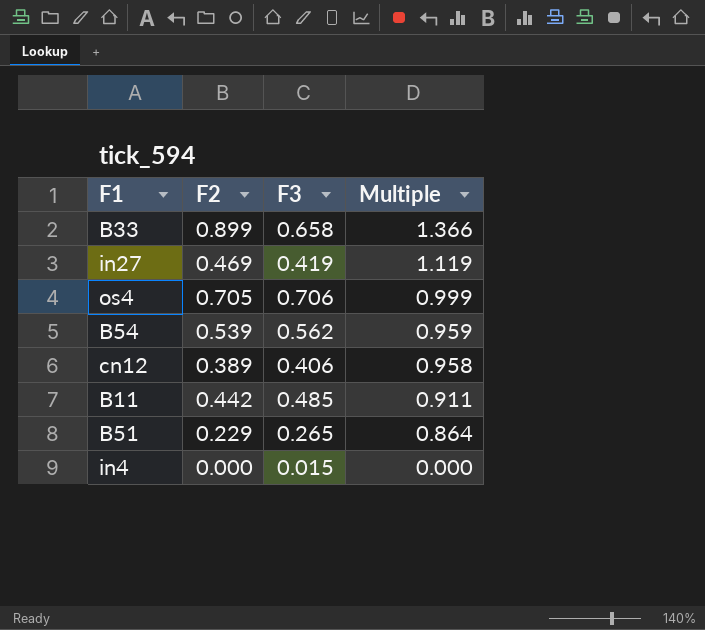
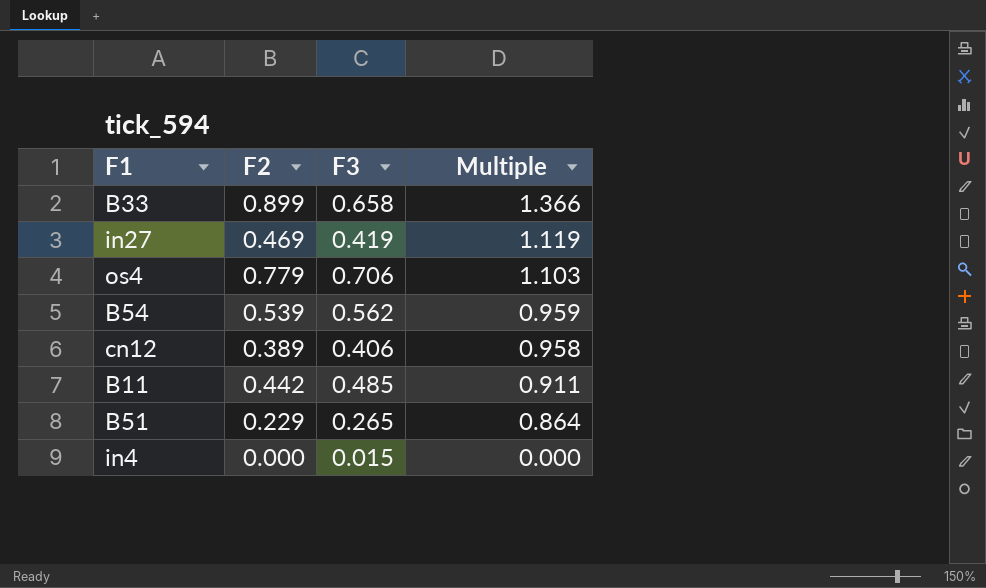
os4 | F2: 0.705 -> 0.779
os4 | Multiple: 0.999 -> 1.103

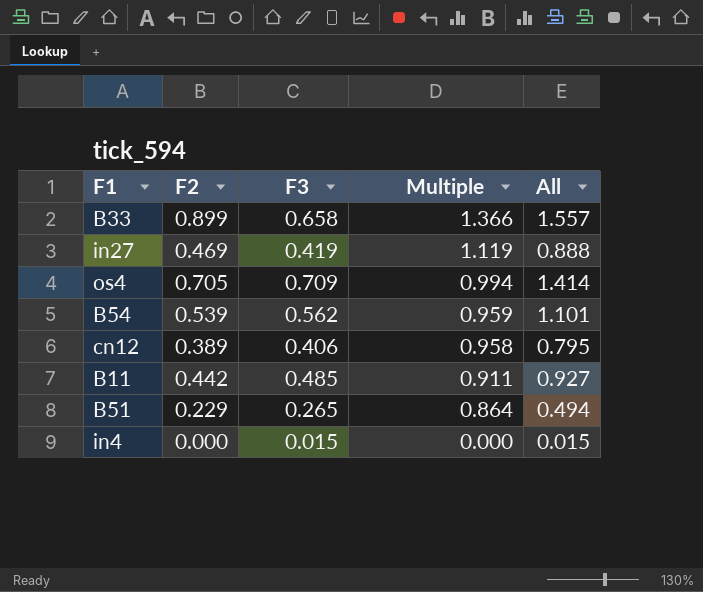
column All | formula: none -> [F2] + [F3]
os4 | F2: 0.779 -> 0.705
os4 | F3: 0.706 -> 0.709
os4 | Multiple: 1.103 -> 0.994

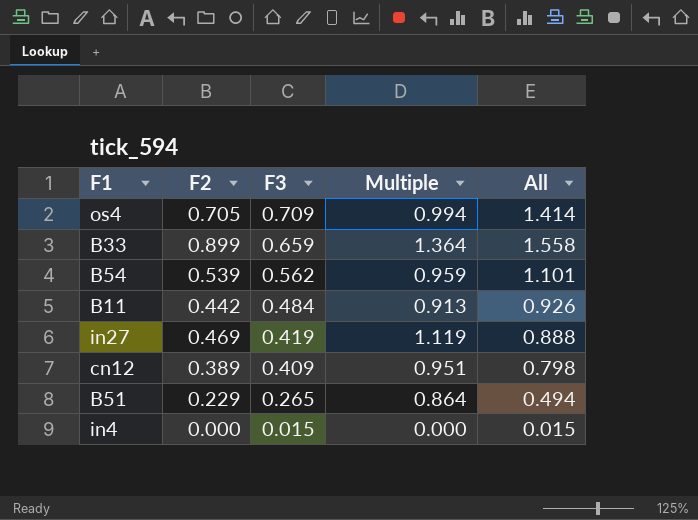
row order: Multiple descending -> F3 descending
B33 | F3: 0.658 -> 0.659
B33 | Multiple: 1.366 -> 1.364
B33 | All: 1.557 -> 1.558
B11 | F3: 0.485 -> 0.484
B11 | Multiple: 0.911 -> 0.913
B11 | All: 0.927 -> 0.926
cn12 | F3: 0.406 -> 0.409
cn12 | Multiple: 0.958 -> 0.951
cn12 | All: 0.795 -> 0.798

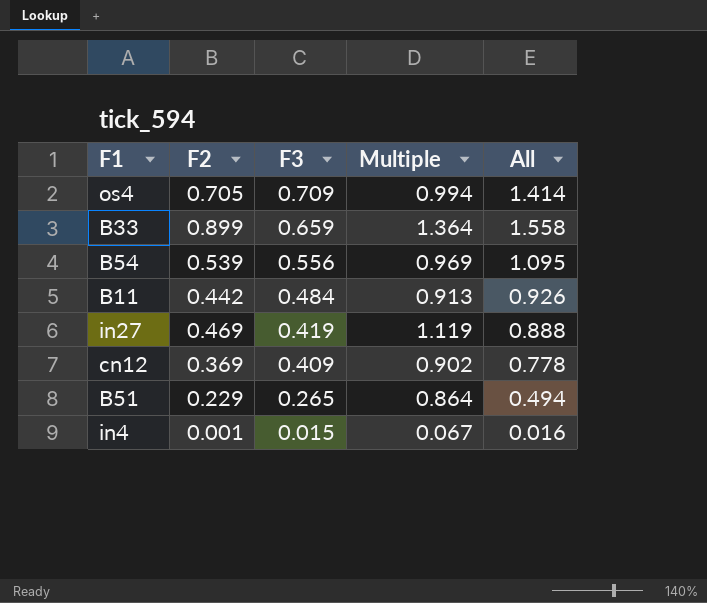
B54 | F3: 0.562 -> 0.556
B54 | Multiple: 0.959 -> 0.969
B54 | All: 1.101 -> 1.095
cn12 | F2: 0.389 -> 0.369
cn12 | Multiple: 0.951 -> 0.902
cn12 | All: 0.798 -> 0.778
in4 | F2: 0.000 -> 0.001
in4 | Multiple: 0.000 -> 0.067
in4 | All: 0.015 -> 0.016

